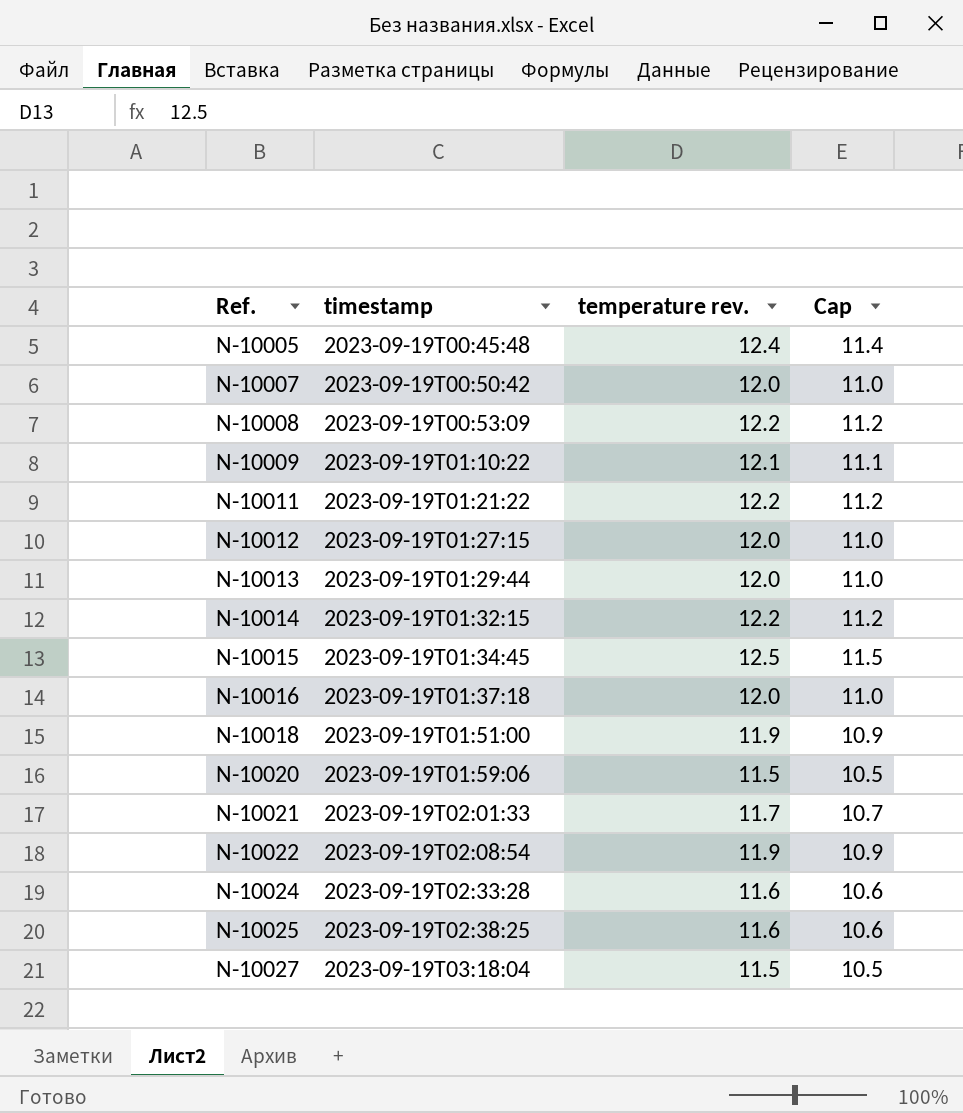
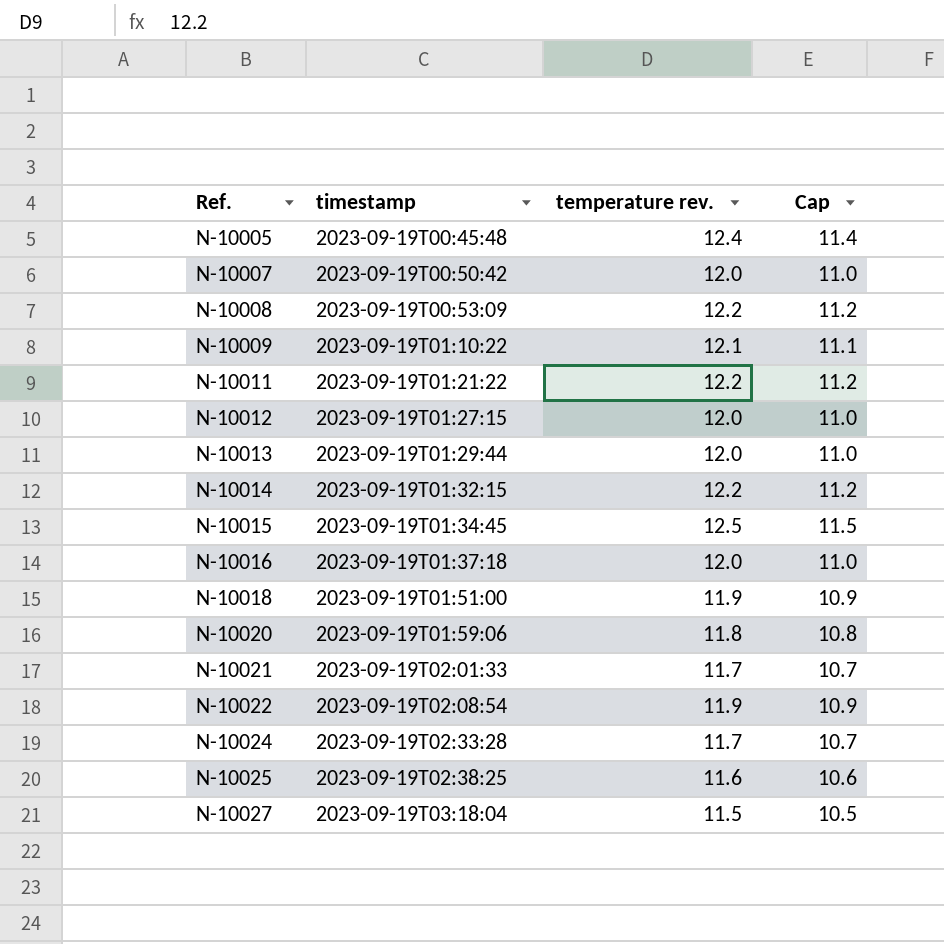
N-10020 | temperature rev.: 11.5 -> 11.8
N-10020 | Cap: 10.5 -> 10.8
N-10024 | temperature rev.: 11.6 -> 11.7
N-10024 | Cap: 10.6 -> 10.7

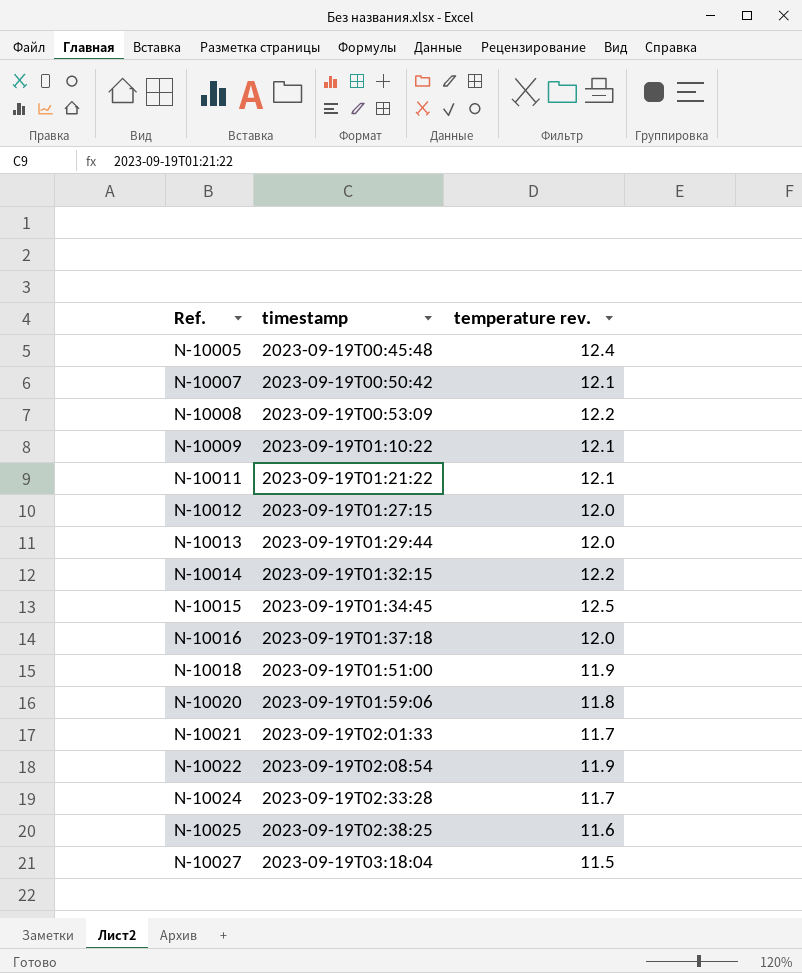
column Cap | formula: [temperature rev.] - 1 -> none
N-10007 | temperature rev.: 12.0 -> 12.1
N-10011 | temperature rev.: 12.2 -> 12.1

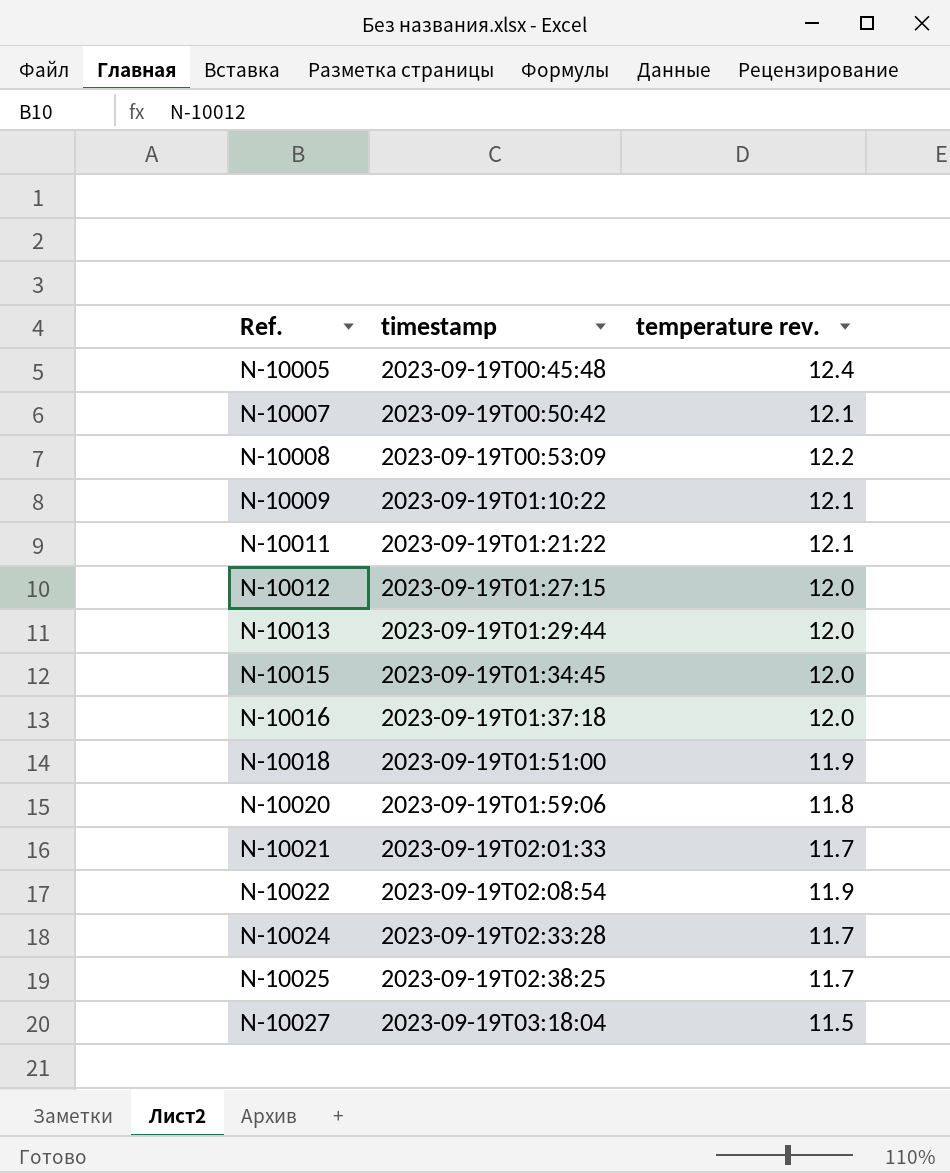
row N-10014: 2023-09-19T01:32:15 | 12.2 -> none
N-10015 | temperature rev.: 12.5 -> 12.0
N-10025 | temperature rev.: 11.6 -> 11.7

